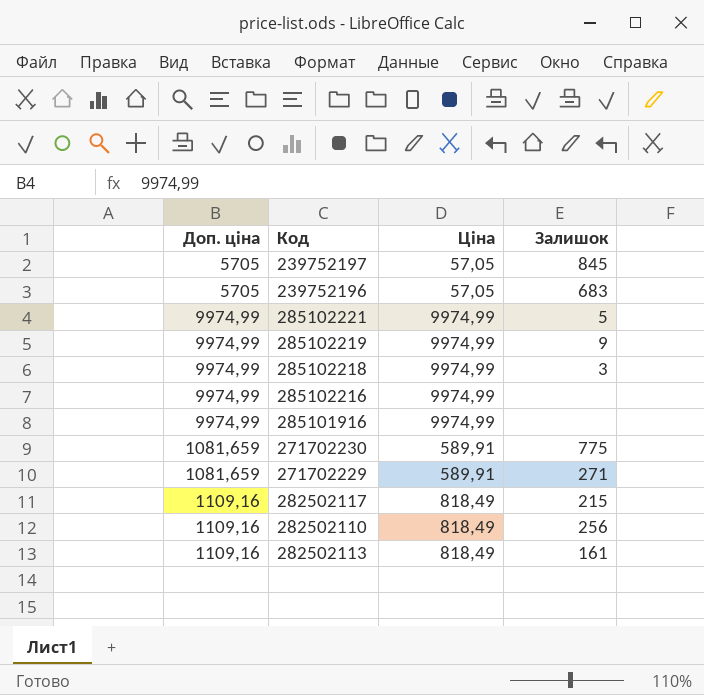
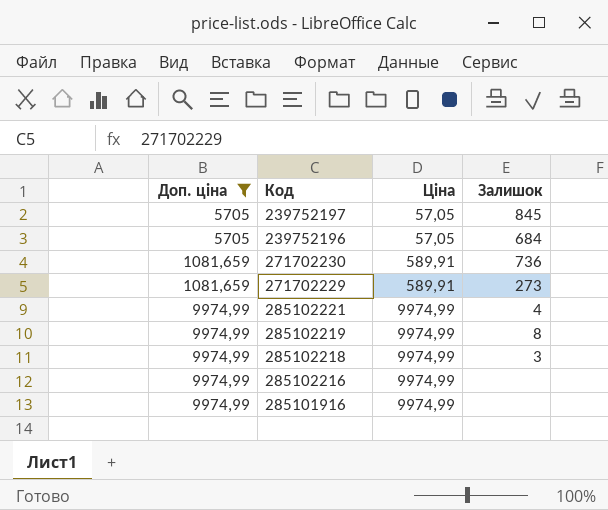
filter: none -> Доп. ціна != 1109,16
row order: none -> Ціна ascending
239752196 | Залишок: 683 -> 684
271702230 | Залишок: 775 -> 736
271702229 | Залишок: 271 -> 273
285102221 | Залишок: 5 -> 4
285102219 | Залишок: 9 -> 8

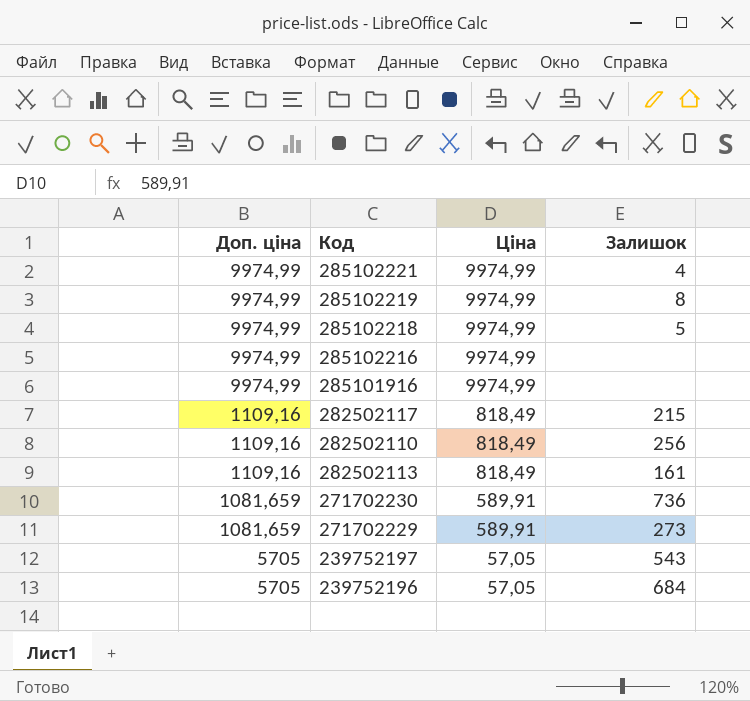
filter: Доп. ціна != 1109,16 -> none
row order: Ціна ascending -> Ціна descending
285102218 | Залишок: 3 -> 5
239752197 | Залишок: 845 -> 543

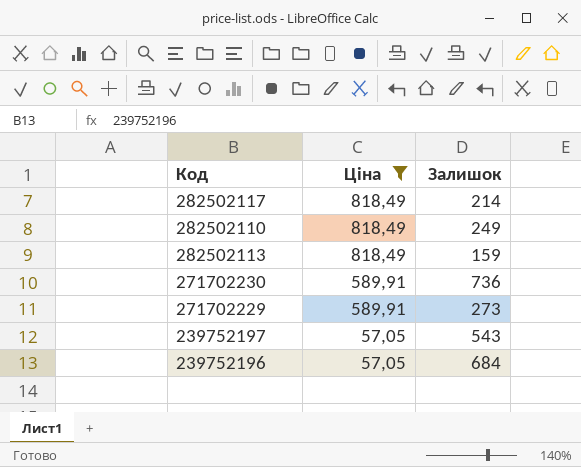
filter: none -> Ціна != 9974,99
column Доп. ціна | position: 1 -> none
282502117 | Залишок: 215 -> 214
282502110 | Залишок: 256 -> 249
282502113 | Залишок: 161 -> 159

